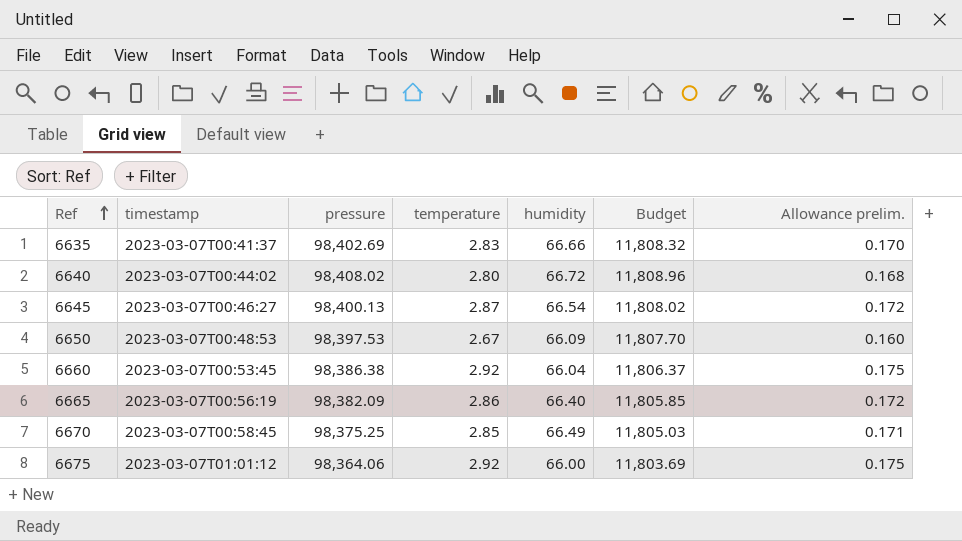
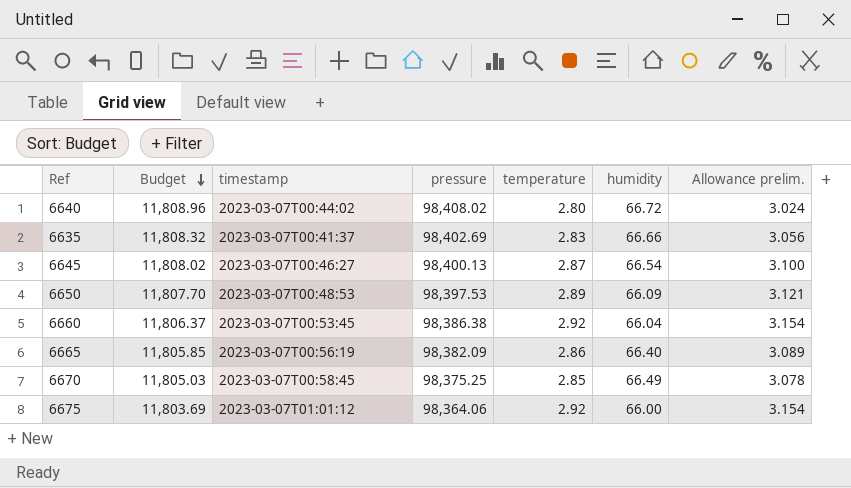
row order: Ref ascending -> Budget descending
column Budget | position: 6 -> 2
column Allowance prelim. | formula: [temperature] * 0.06 -> [temperature] * 1.08
6650 | temperature: 2.67 -> 2.89

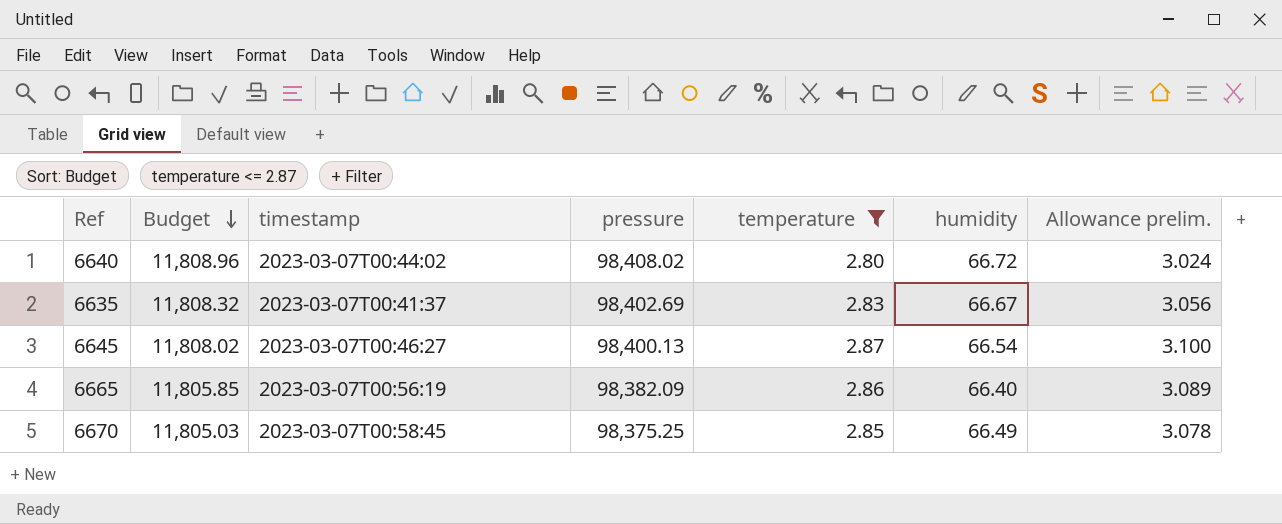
filter: none -> temperature <= 2.87
6635 | humidity: 66.66 -> 66.67

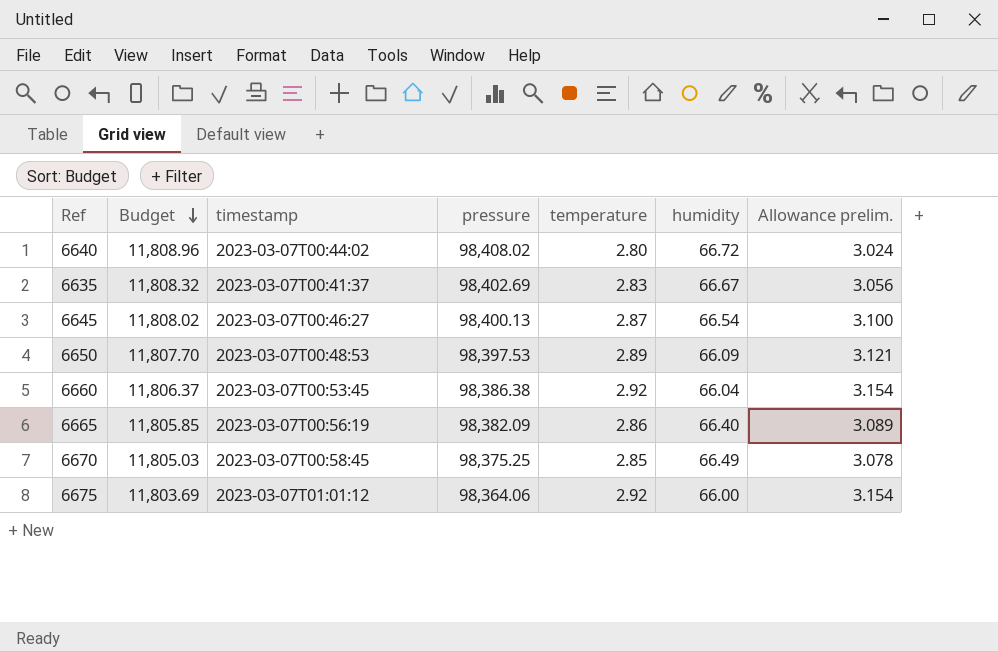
filter: temperature <= 2.87 -> none

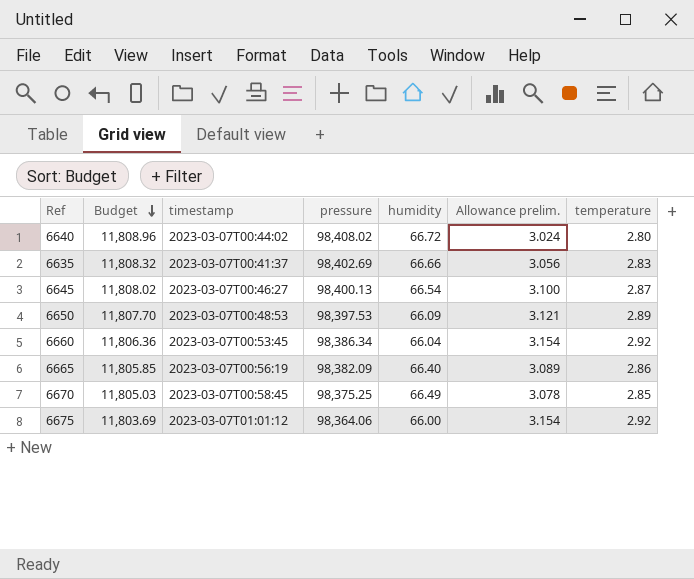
column temperature | position: 5 -> 7
6635 | humidity: 66.67 -> 66.66
6660 | Budget: 11,806.37 -> 11,806.36
6660 | pressure: 98,386.38 -> 98,386.34

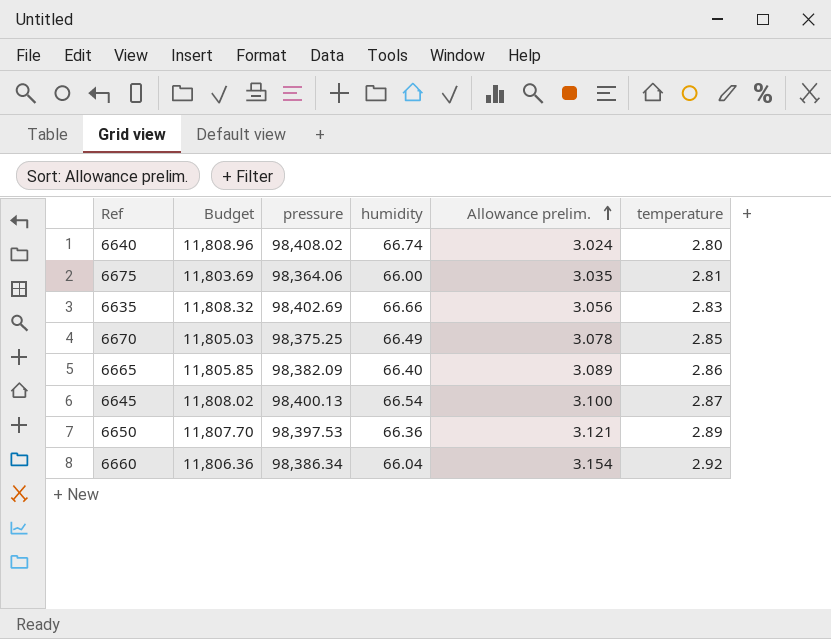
row order: Budget descending -> Allowance prelim. ascending
column timestamp | position: 3 -> none
6640 | humidity: 66.72 -> 66.74
6675 | Allowance prelim.: 3.154 -> 3.035
6675 | temperature: 2.92 -> 2.81
6650 | humidity: 66.09 -> 66.36

